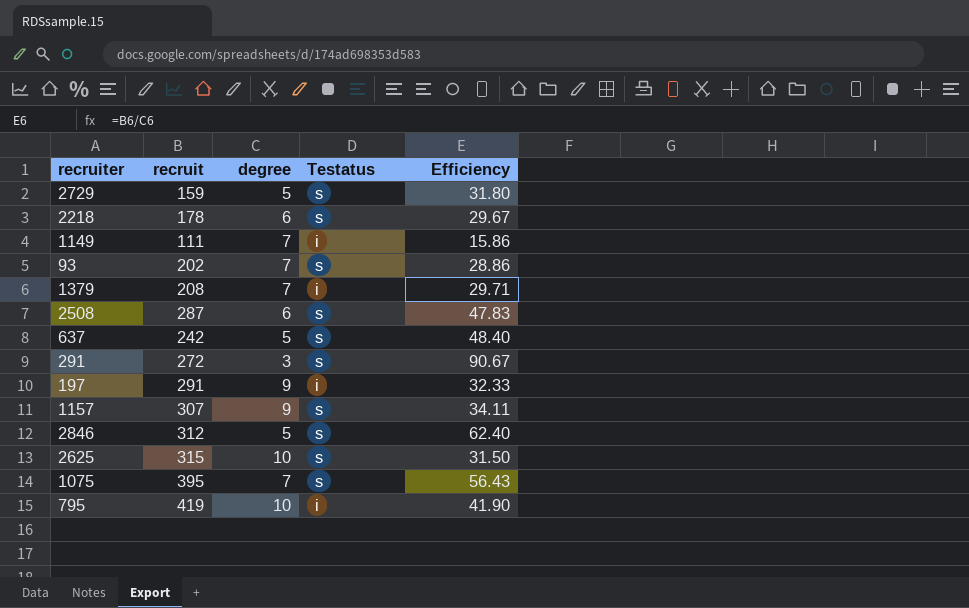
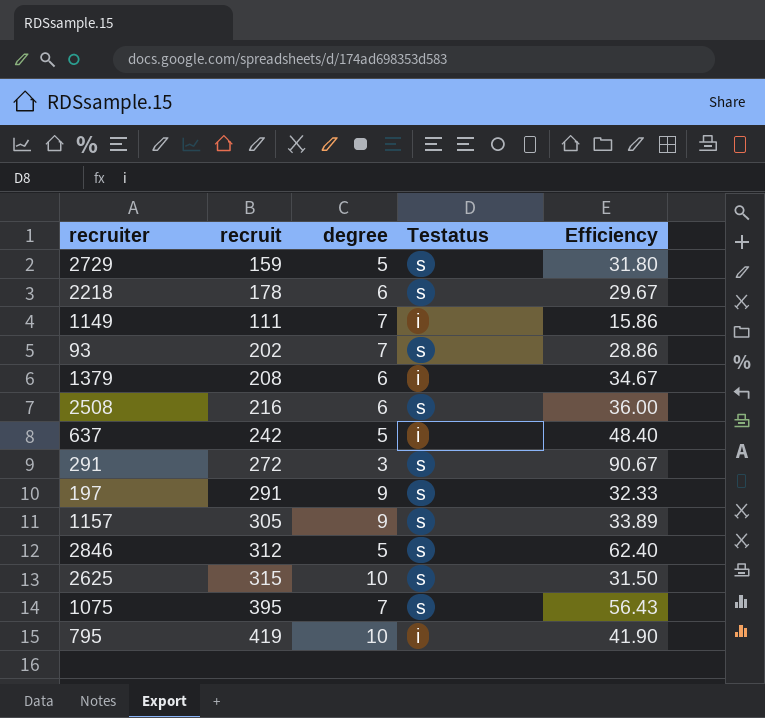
1379 | degree: 7 -> 6
1379 | Efficiency: 29.71 -> 34.67
2508 | recruit: 287 -> 216
2508 | Efficiency: 47.83 -> 36.00
637 | Testatus: s -> i
197 | Testatus: i -> s
1157 | recruit: 307 -> 305
1157 | Efficiency: 34.11 -> 33.89

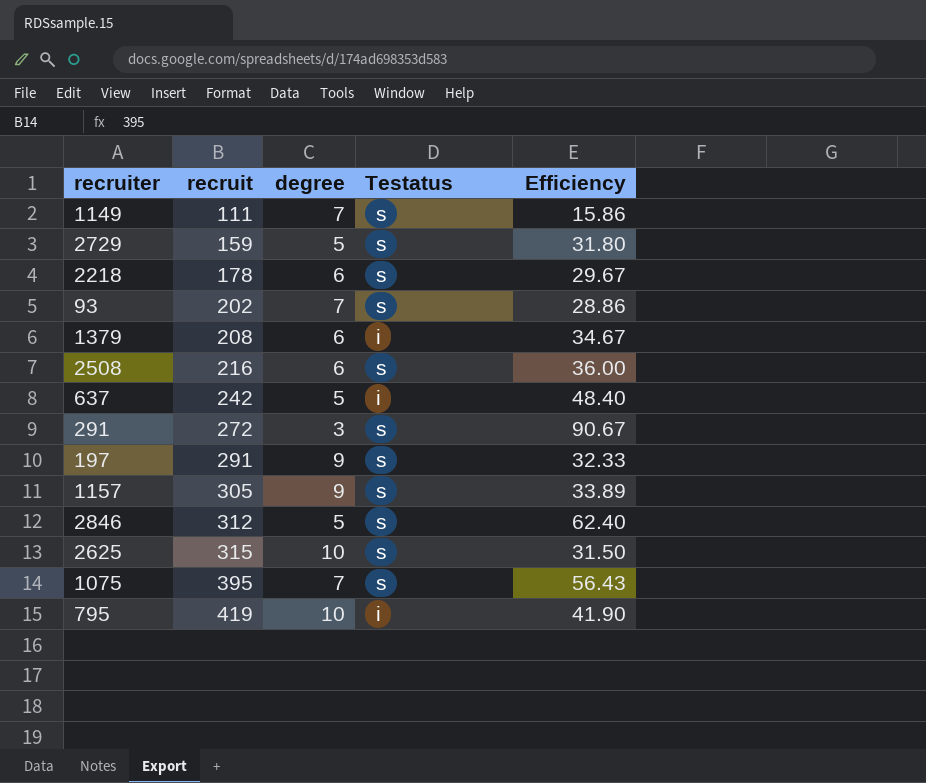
row order: none -> recruit ascending
1149 | Testatus: i -> s

